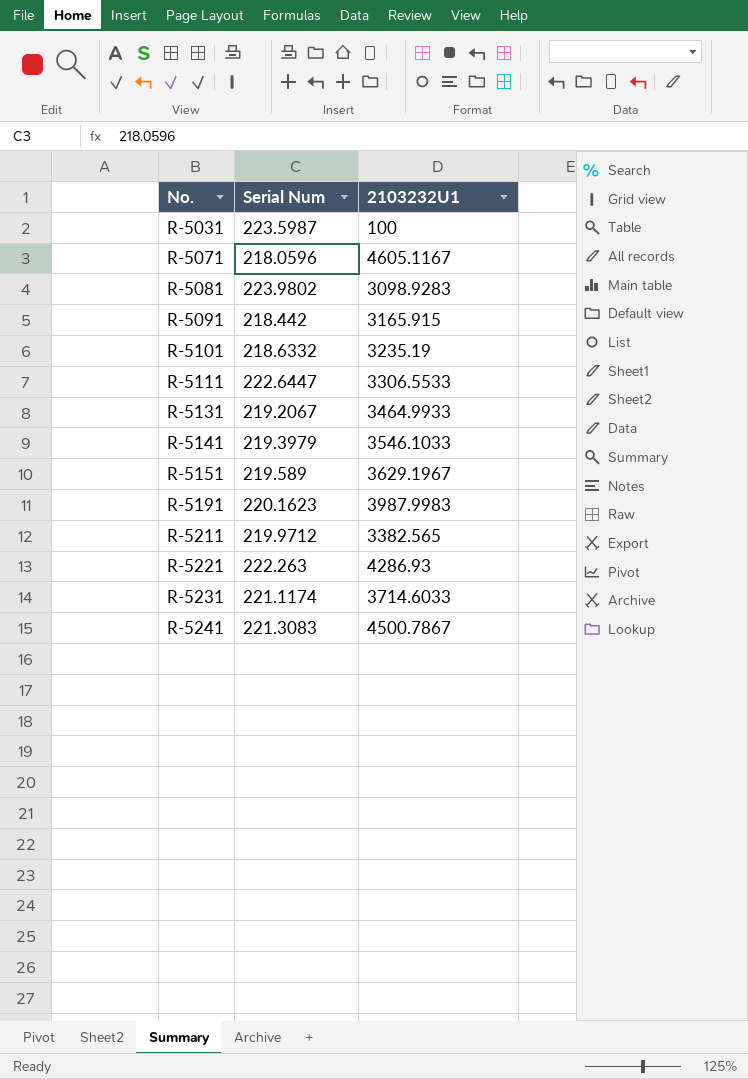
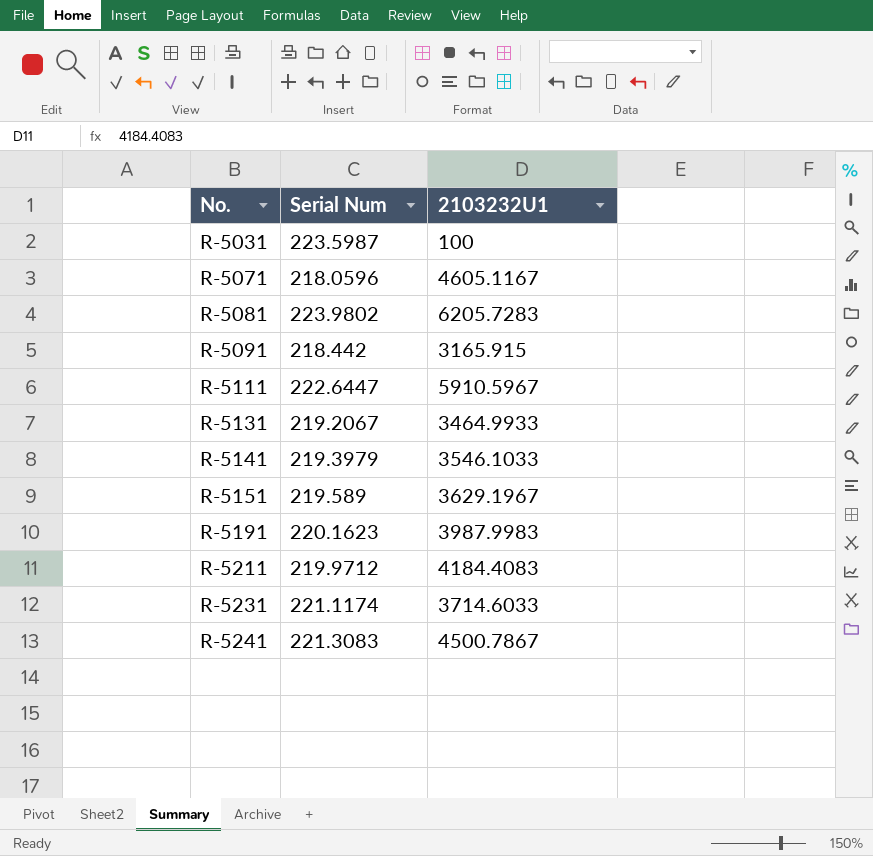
row R-5101: 218.6332 | 3235.19 -> none
row R-5221: 222.263 | 4286.93 -> none
R-5081 | 2103232U1: 3098.9283 -> 6205.7283
R-5111 | 2103232U1: 3306.5533 -> 5910.5967
R-5211 | 2103232U1: 3382.565 -> 4184.4083

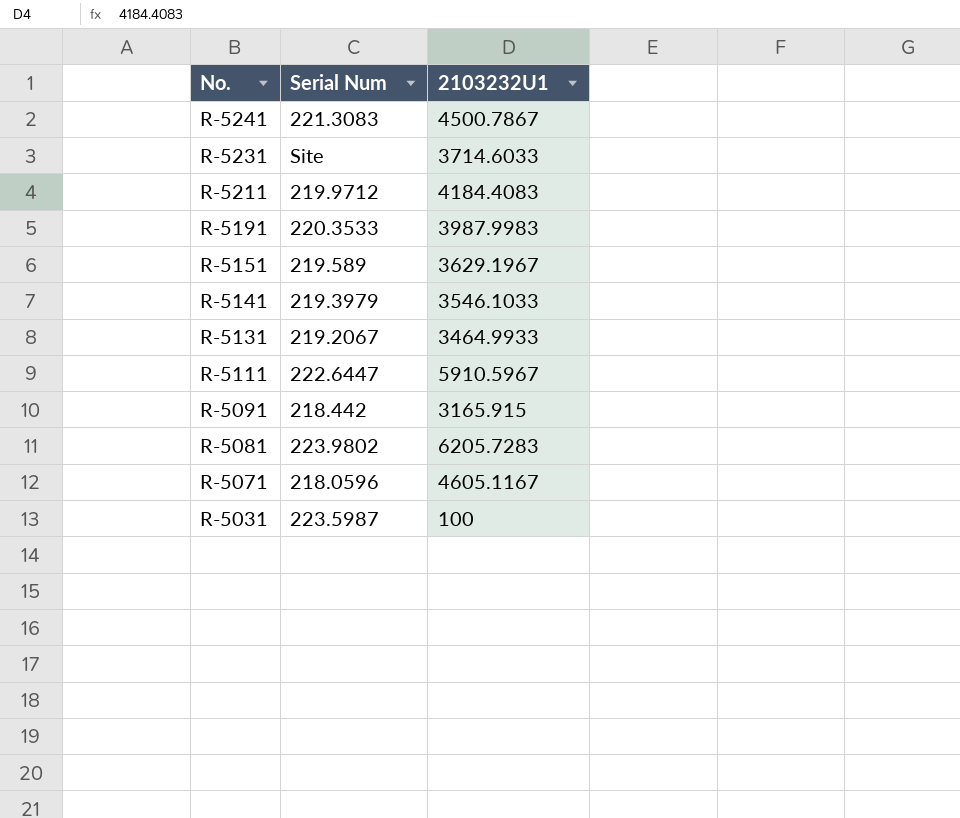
row order: No. ascending -> No. descending
R-5231 | Serial Num: 221.1174 -> Site
R-5191 | Serial Num: 220.1623 -> 220.3533

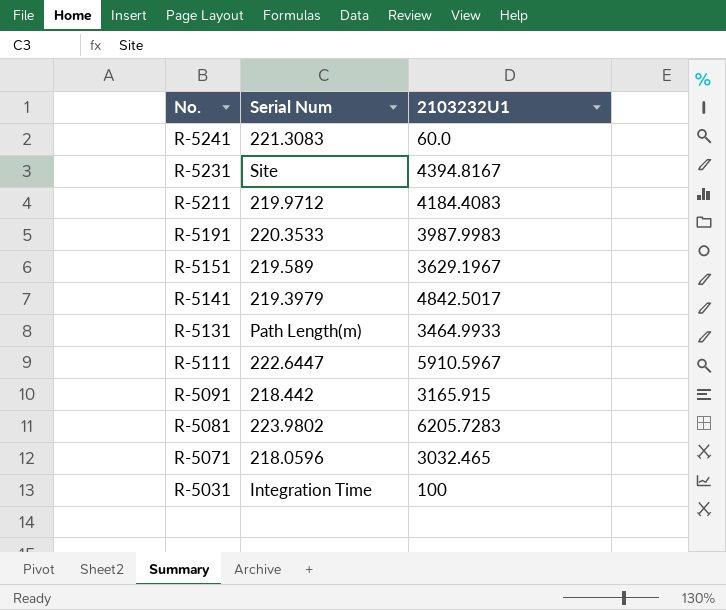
R-5241 | 2103232U1: 4500.7867 -> 60.0
R-5231 | 2103232U1: 3714.6033 -> 4394.8167
R-5141 | 2103232U1: 3546.1033 -> 4842.5017
R-5131 | Serial Num: 219.2067 -> Path Length(m)
R-5071 | 2103232U1: 4605.1167 -> 3032.465
R-5031 | Serial Num: 223.5987 -> Integration Time

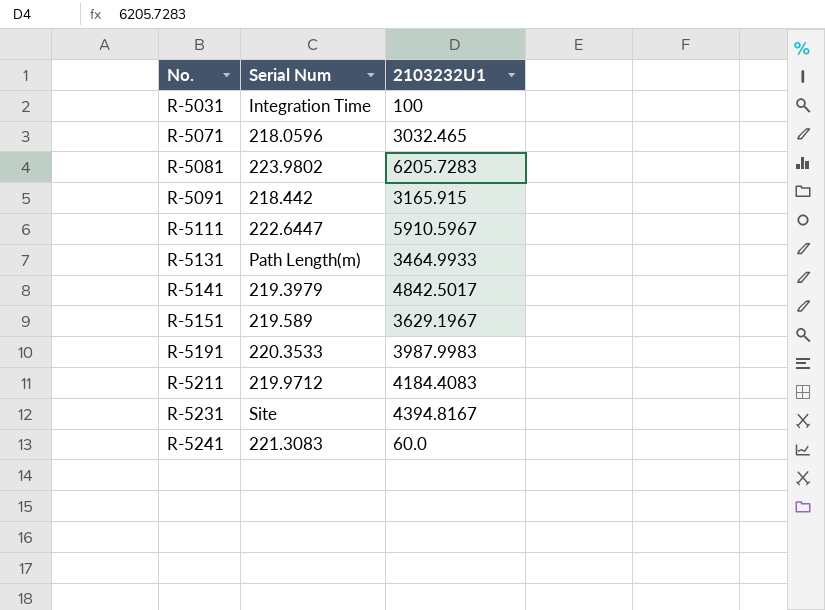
row order: No. descending -> No. ascending

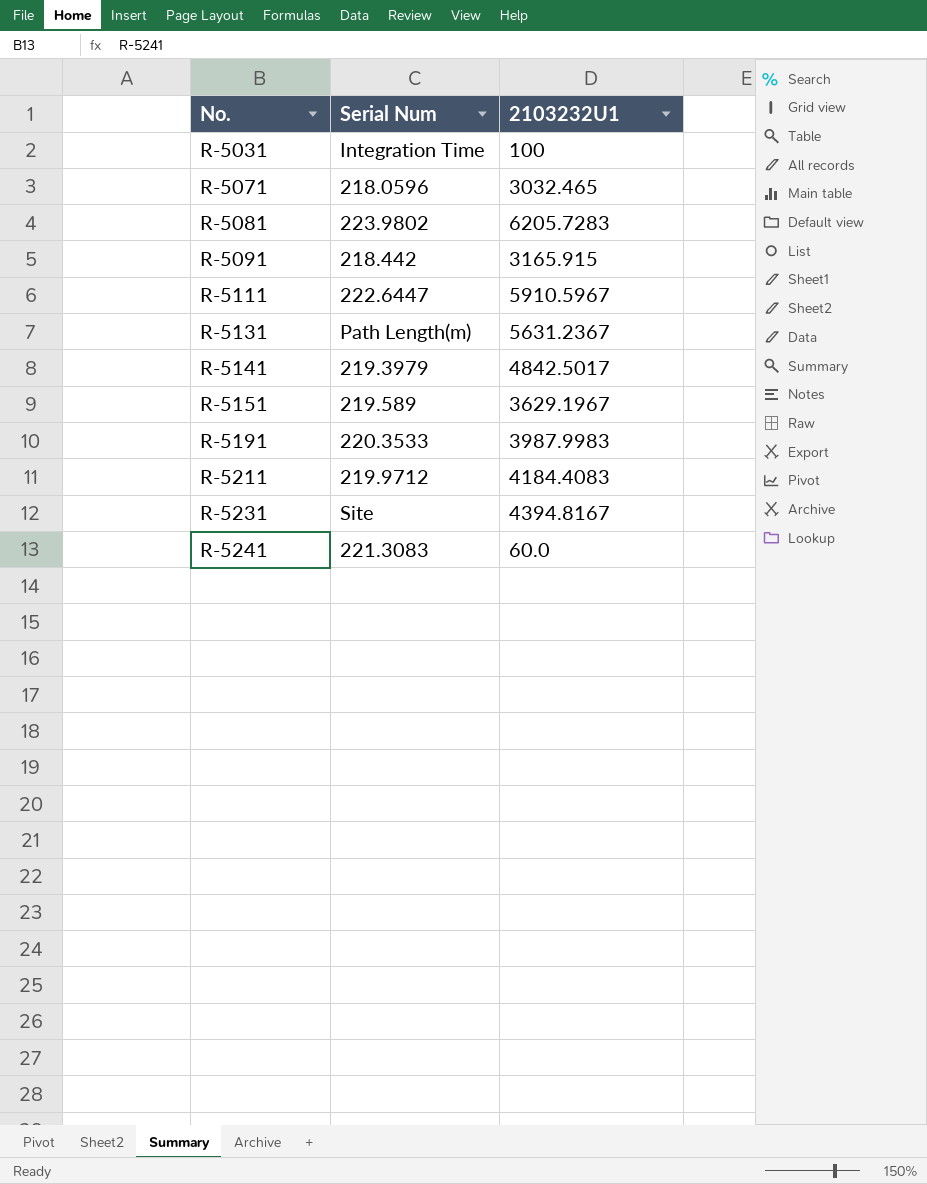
R-5131 | 2103232U1: 3464.9933 -> 5631.2367

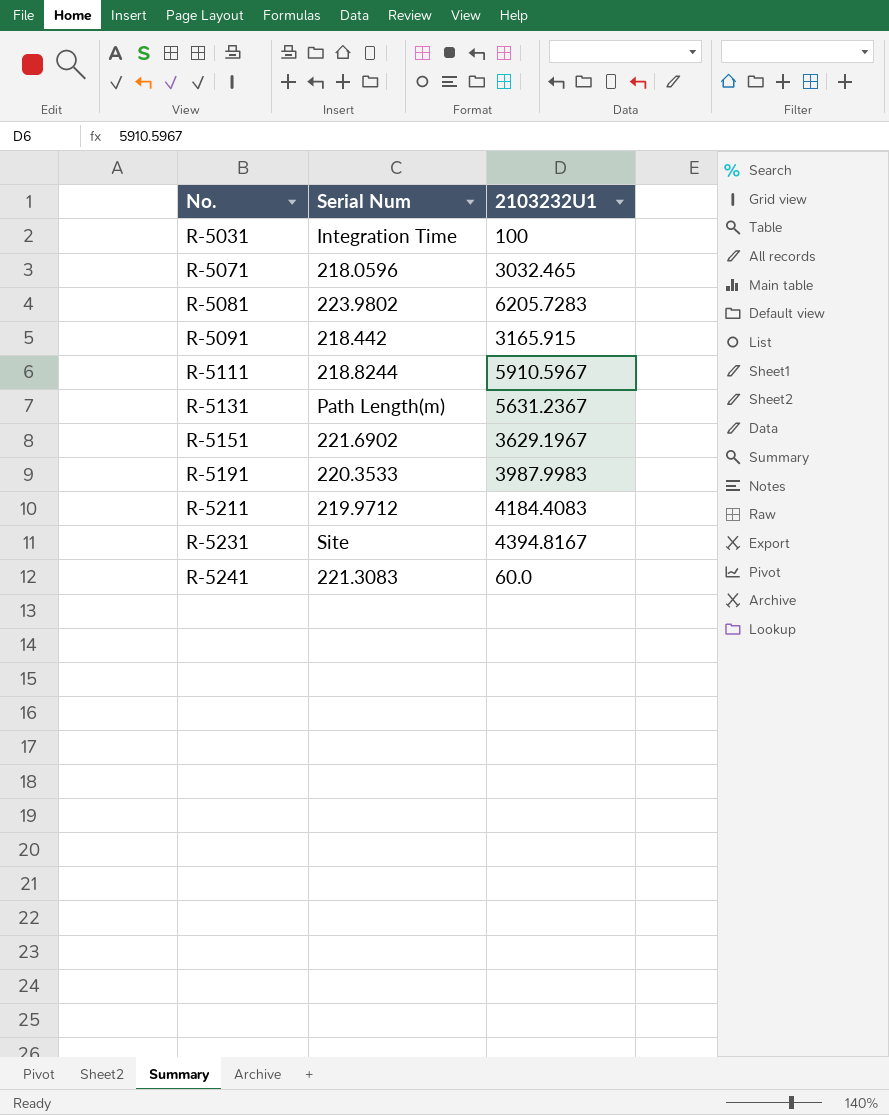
row R-5141: 219.3979 | 4842.5017 -> none
R-5111 | Serial Num: 222.6447 -> 218.8244
R-5151 | Serial Num: 219.589 -> 221.6902

